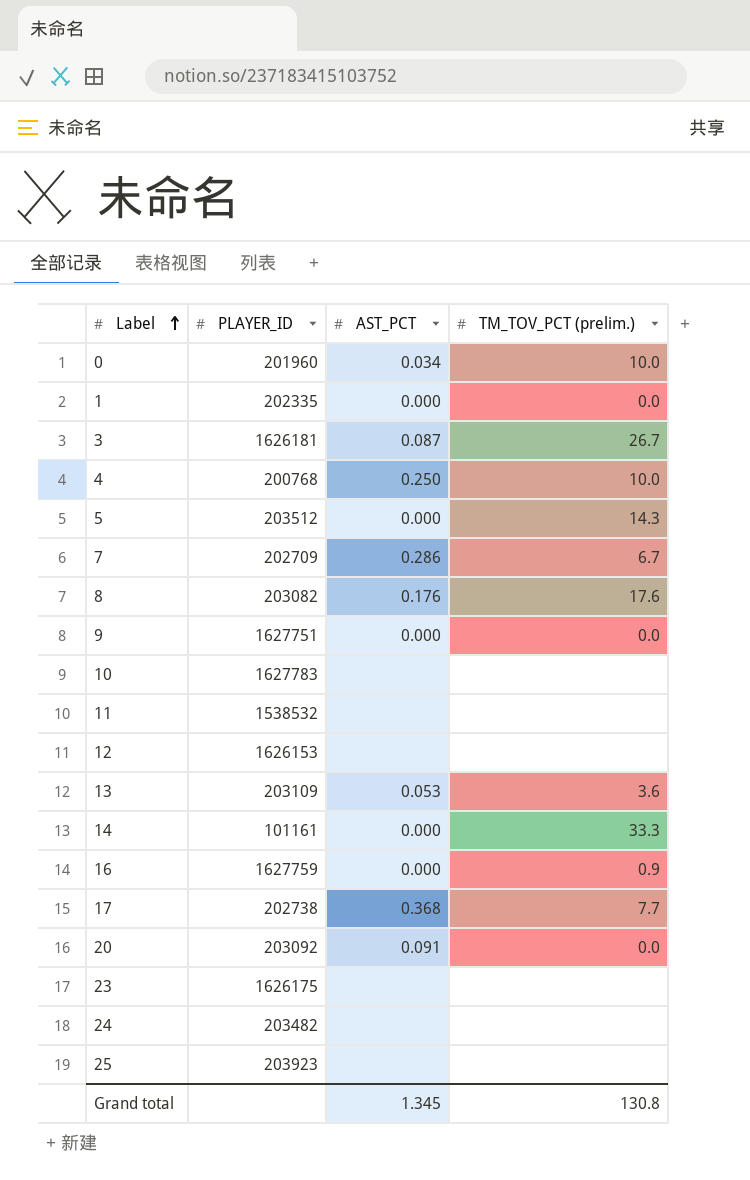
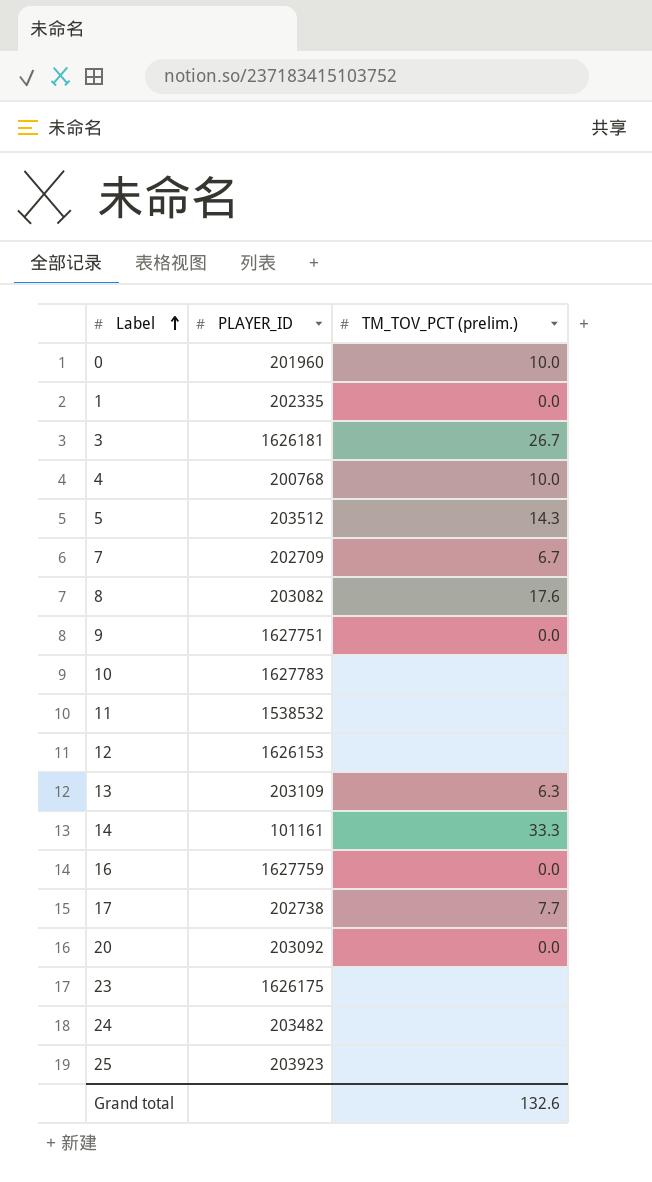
column AST_PCT | position: 3 -> none
13 | TM_TOV_PCT (prelim.): 3.6 -> 6.3
16 | TM_TOV_PCT (prelim.): 0.9 -> 0.0
Grand total | TM_TOV_PCT (prelim.): 130.8 -> 132.6

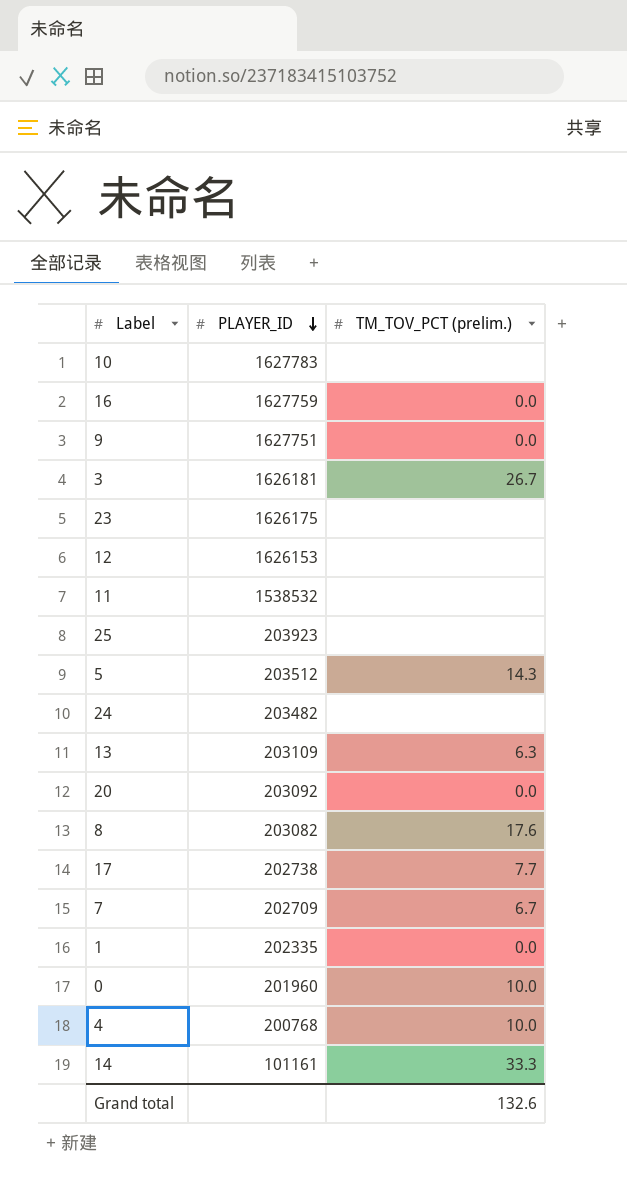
row order: Label ascending -> PLAYER_ID descending

